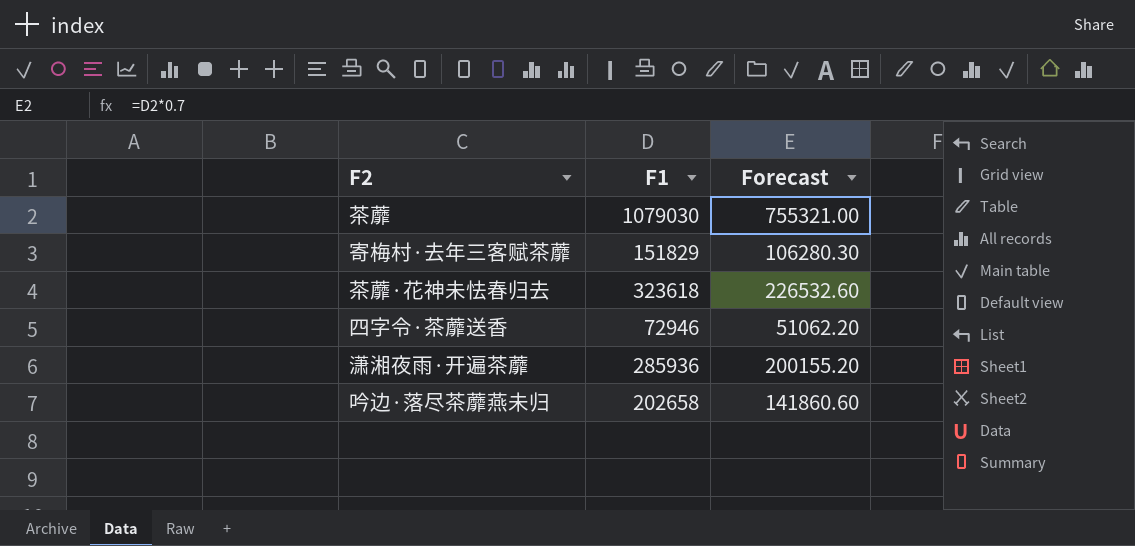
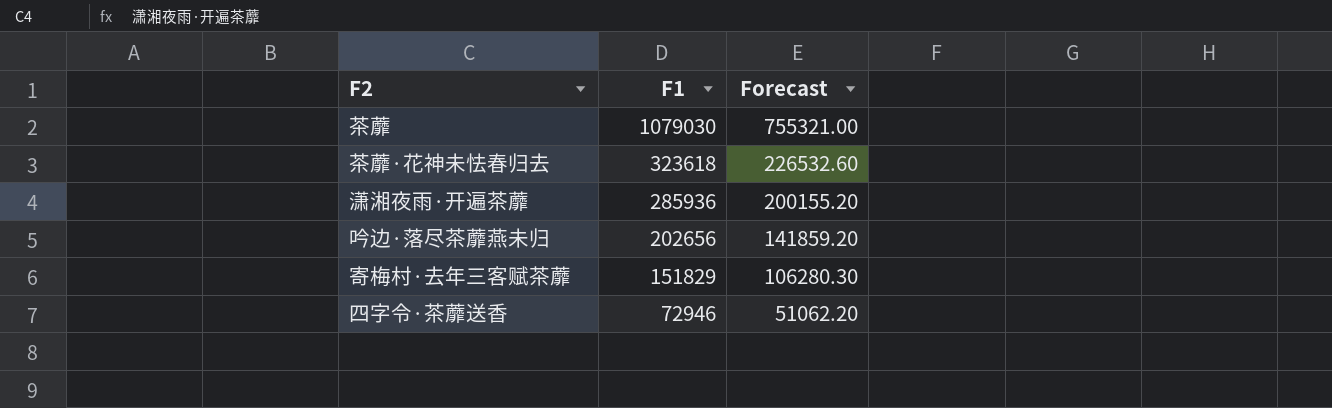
row order: none -> F1 descending
吟边·落尽茶蘼燕未归 | F1: 202658 -> 202656
吟边·落尽茶蘼燕未归 | Forecast: 141860.60 -> 141859.20

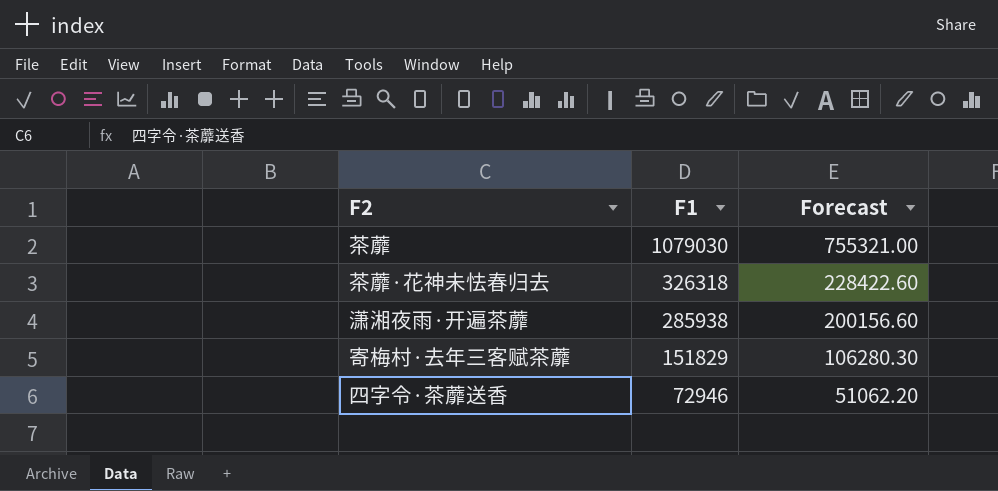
row 吟边·落尽茶蘼燕未归: 202656 | 141859.20 -> none
茶蘼·花神未怯春归去 | F1: 323618 -> 326318
茶蘼·花神未怯春归去 | Forecast: 226532.60 -> 228422.60
潇湘夜雨·开遍茶蘼 | F1: 285936 -> 285938
潇湘夜雨·开遍茶蘼 | Forecast: 200155.20 -> 200156.60

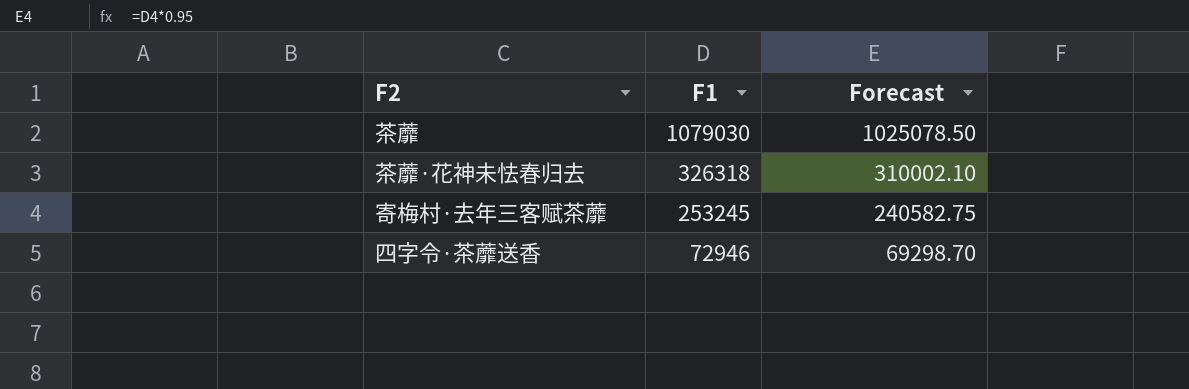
column Forecast | formula: [F1] * 0.7 -> [F1] * 0.95
row 潇湘夜雨·开遍茶蘼: 285938 | 200156.60 -> none
寄梅村·去年三客赋茶蘼 | F1: 151829 -> 253245

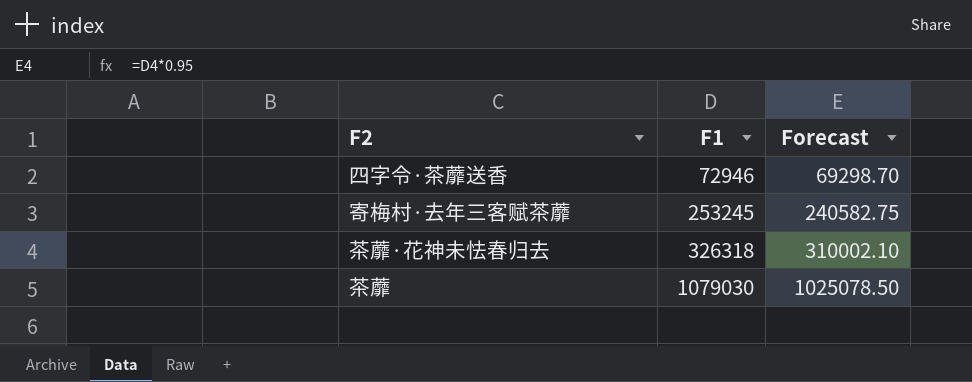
row order: F1 descending -> F1 ascending

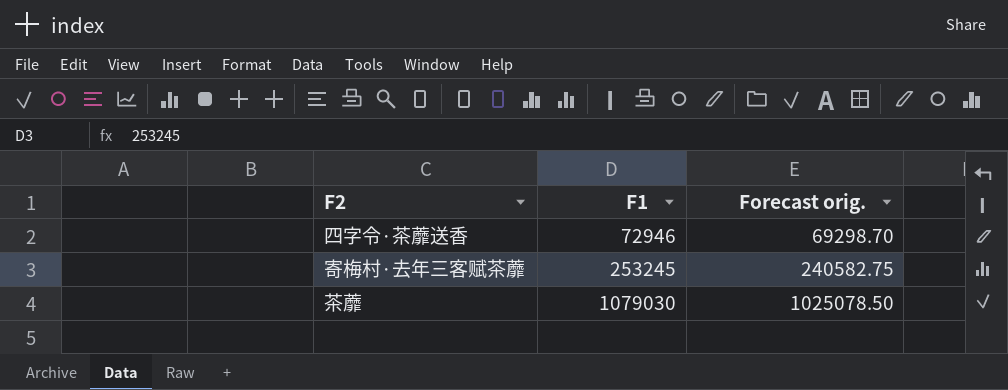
column name: Forecast -> Forecast orig.
row 茶蘼·花神未怯春归去: 326318 | 310002.10 -> none

